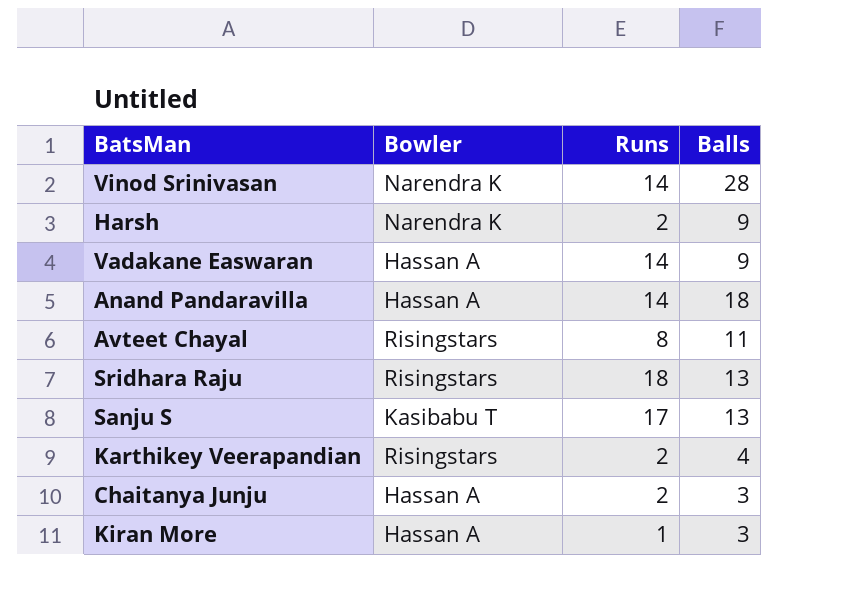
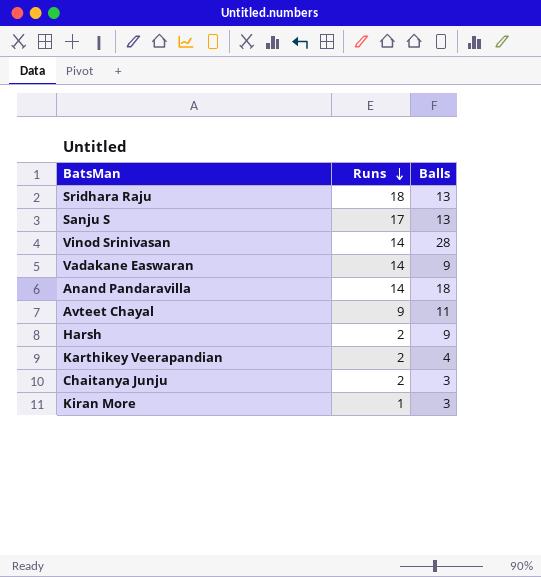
row order: none -> Runs descending
column Bowler | position: 2 -> none
Avteet Chayal | Runs: 8 -> 9

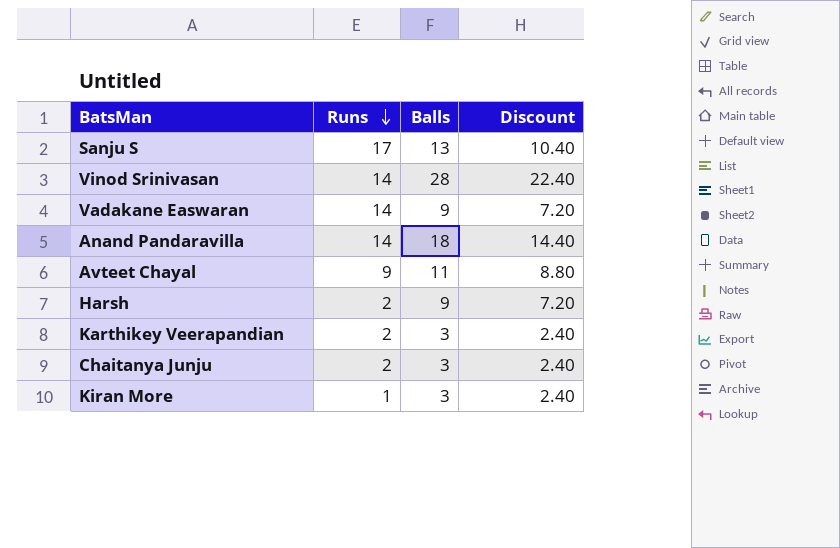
column Discount | formula: none -> [Balls] * 0.8
row Sridhara Raju: 18 | 13 -> none
Karthikey Veerapandian | Balls: 4 -> 3

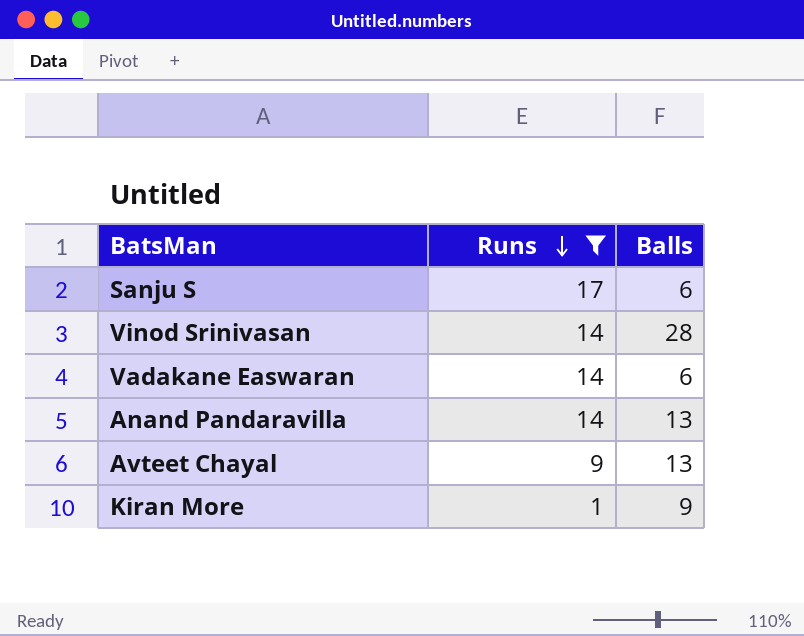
filter: none -> Runs != 2
column Discount | formula: [Balls] * 0.8 -> none
Sanju S | Balls: 13 -> 6
Vadakane Easwaran | Balls: 9 -> 6
Anand Pandaravilla | Balls: 18 -> 13
Avteet Chayal | Balls: 11 -> 13
Kiran More | Balls: 3 -> 9

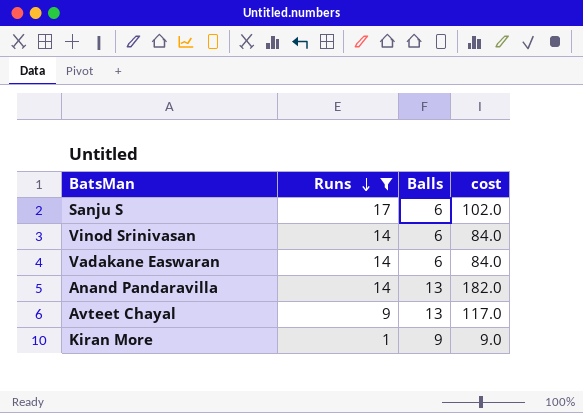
column cost | formula: none -> [Runs] * [Balls]
Vinod Srinivasan | Balls: 28 -> 6

